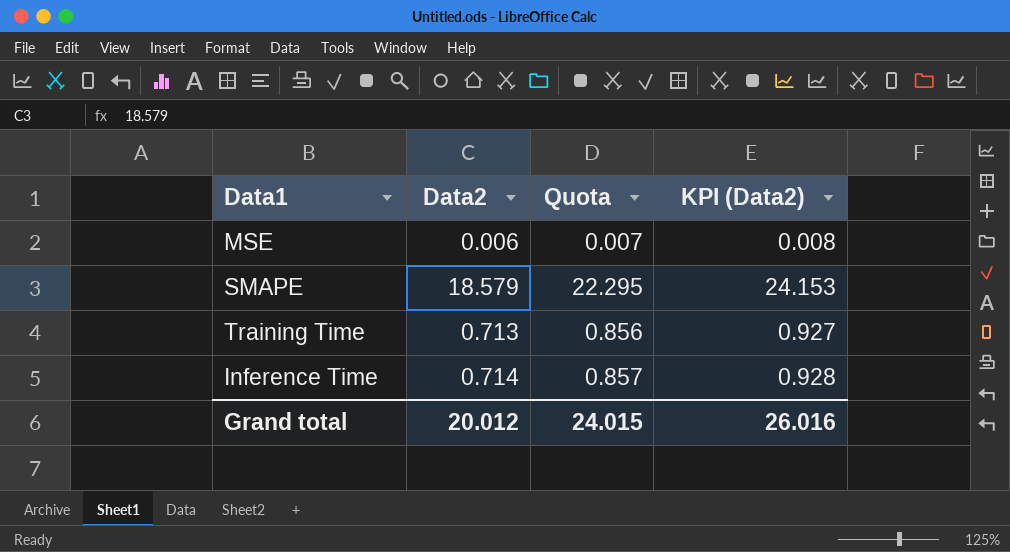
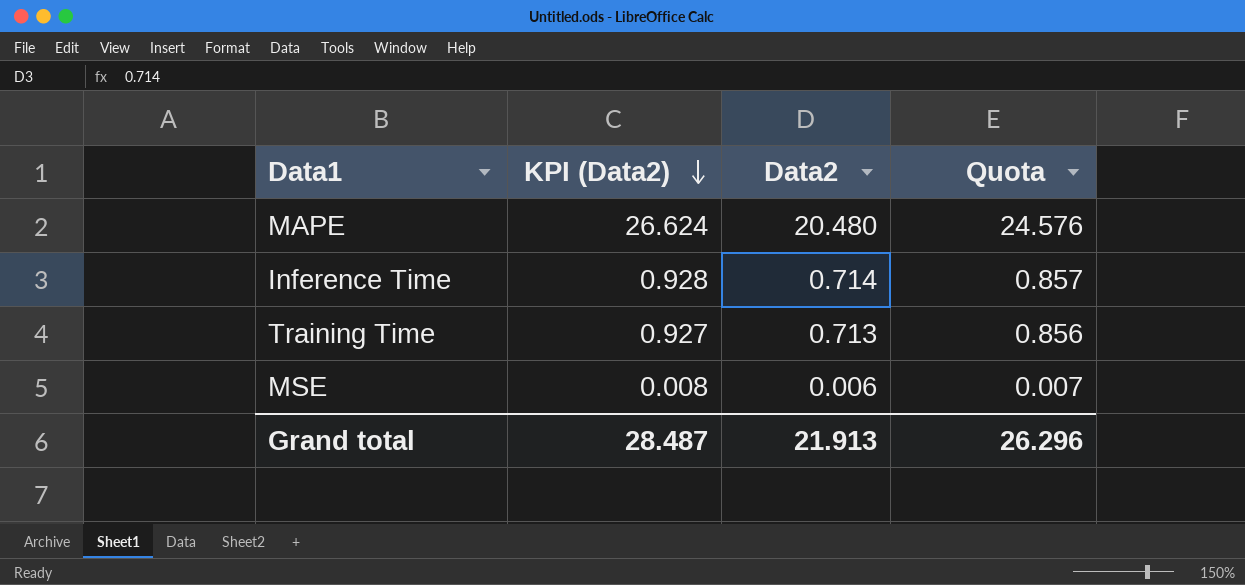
row order: none -> KPI (Data2) descending
column KPI (Data2) | position: 4 -> 2
row SMAPE: 18.579 | 22.295 | 24.153 -> none
row MAPE: none -> 26.624 | 20.480 | 24.576
Grand total | KPI (Data2): 26.016 -> 28.487
Grand total | Data2: 20.012 -> 21.913
Grand total | Quota: 24.015 -> 26.296

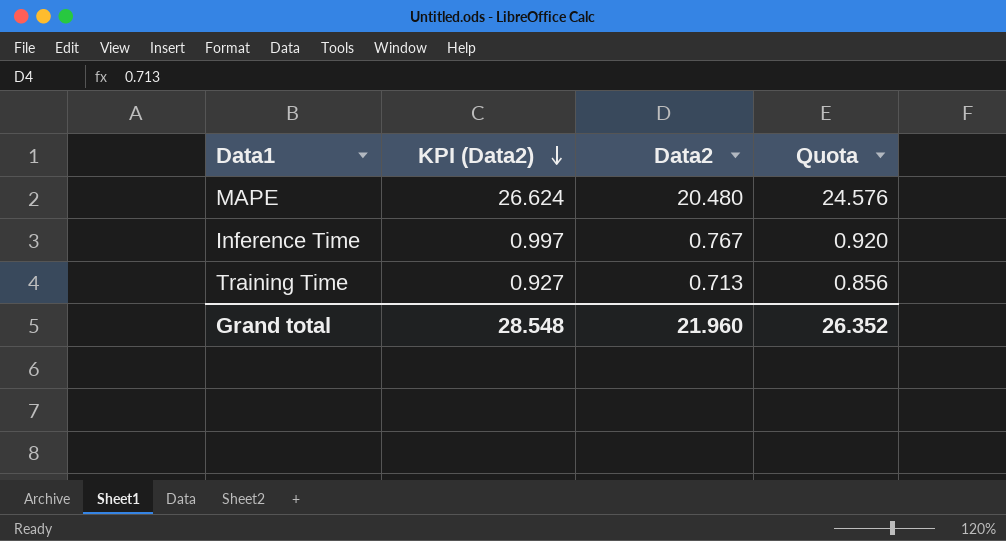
row MSE: 0.008 | 0.006 | 0.007 -> none
Inference Time | KPI (Data2): 0.928 -> 0.997
Inference Time | Data2: 0.714 -> 0.767
Inference Time | Quota: 0.857 -> 0.920
Grand total | KPI (Data2): 28.487 -> 28.548
Grand total | Data2: 21.913 -> 21.960
Grand total | Quota: 26.296 -> 26.352

